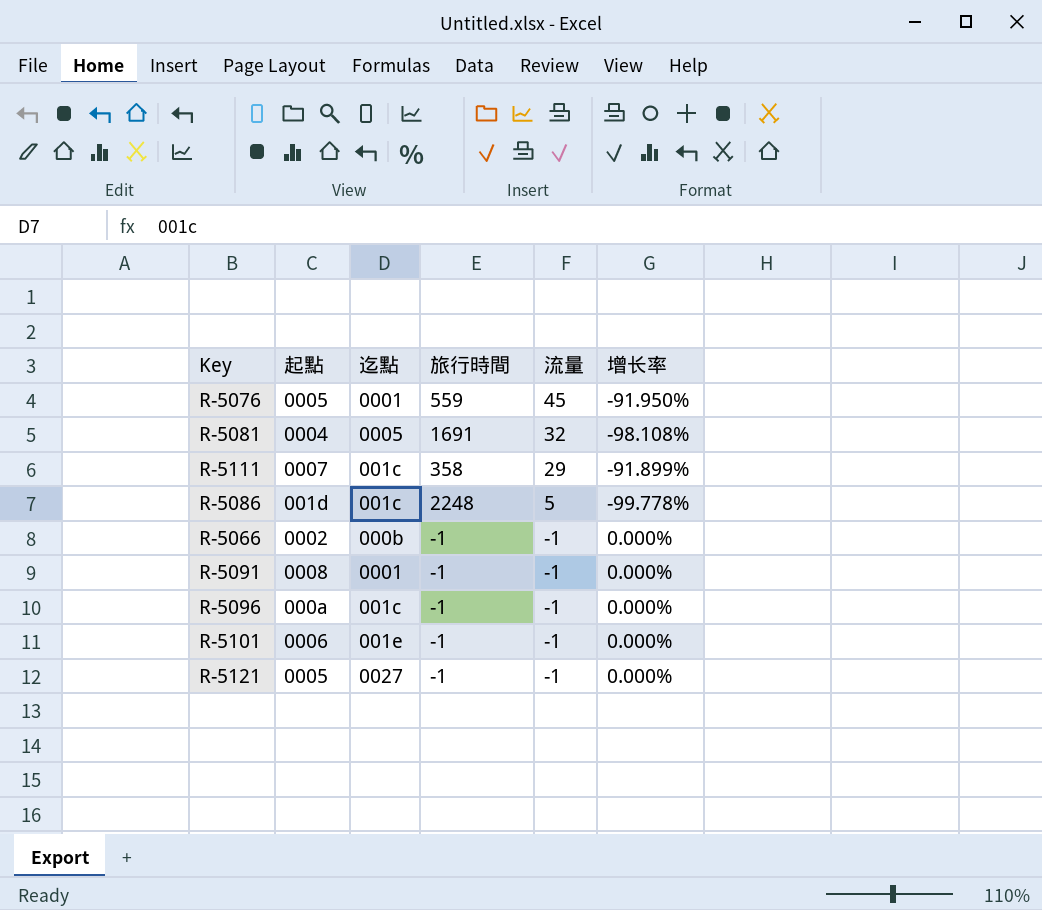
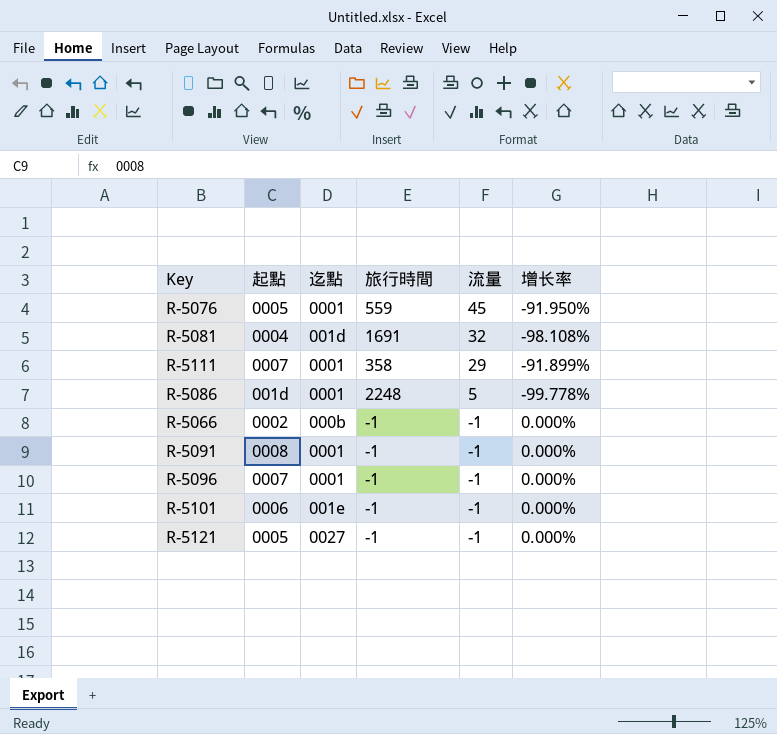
R-5081 | 迄點: 0005 -> 001d
R-5111 | 迄點: 001c -> 0001
R-5086 | 迄點: 001c -> 0001
R-5096 | 起點: 000a -> 0007
R-5096 | 迄點: 001c -> 0001

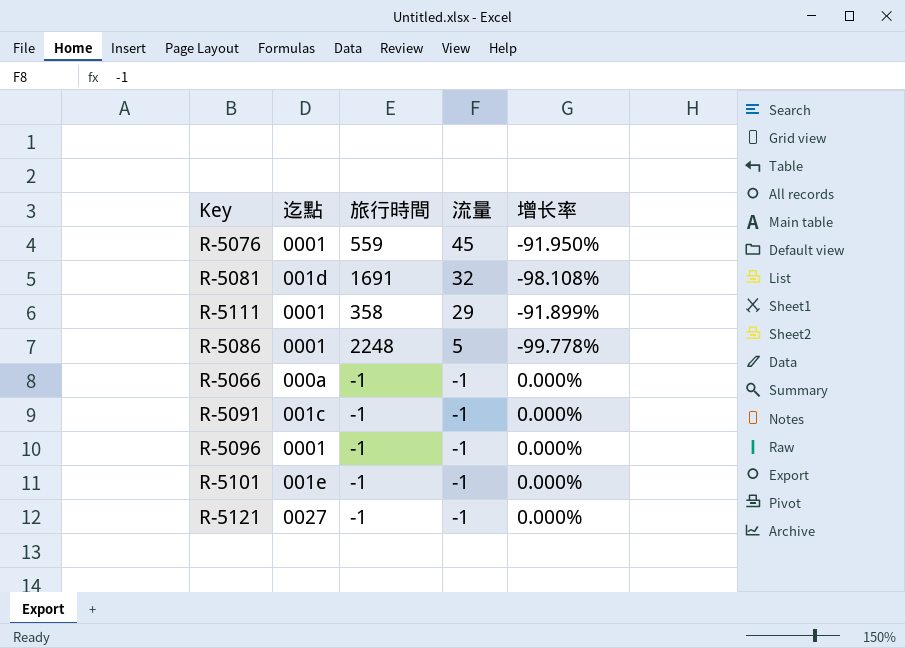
column 起點 | position: 2 -> none
R-5066 | 迄點: 000b -> 000a
R-5091 | 迄點: 0001 -> 001c

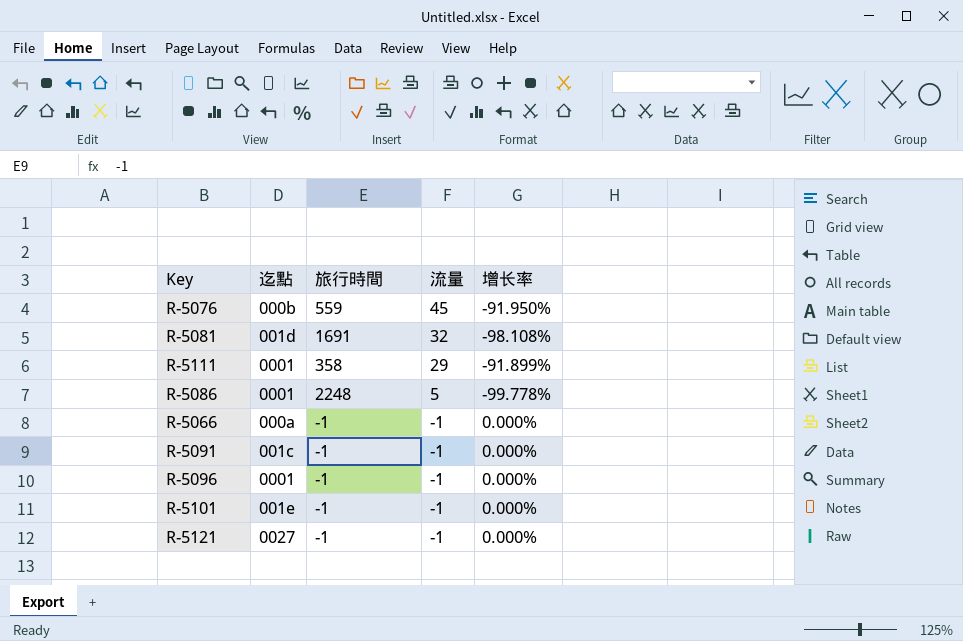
R-5076 | 迄點: 0001 -> 000b

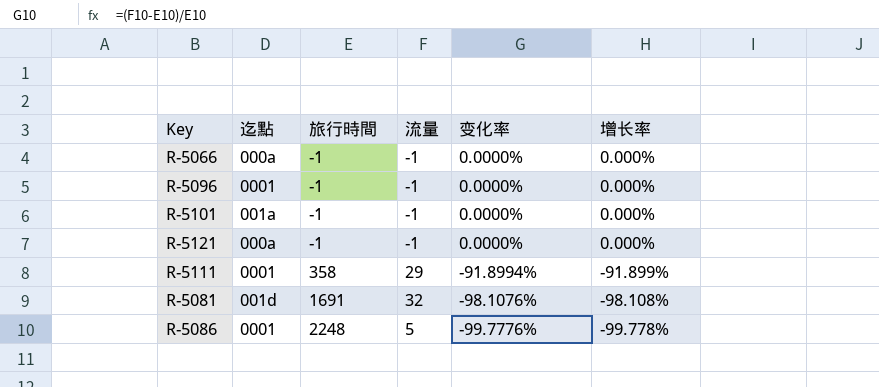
row order: 流量 descending -> 旅行時間 ascending
column 变化率 | formula: none -> ([流量] - [旅行時間]) / [旅行時間]
row R-5076: 000b | 559 | 45 | -91.950% -> none
row R-5091: 001c | -1 | -1 | 0.000% -> none
R-5101 | 迄點: 001e -> 001a
R-5121 | 迄點: 0027 -> 000a

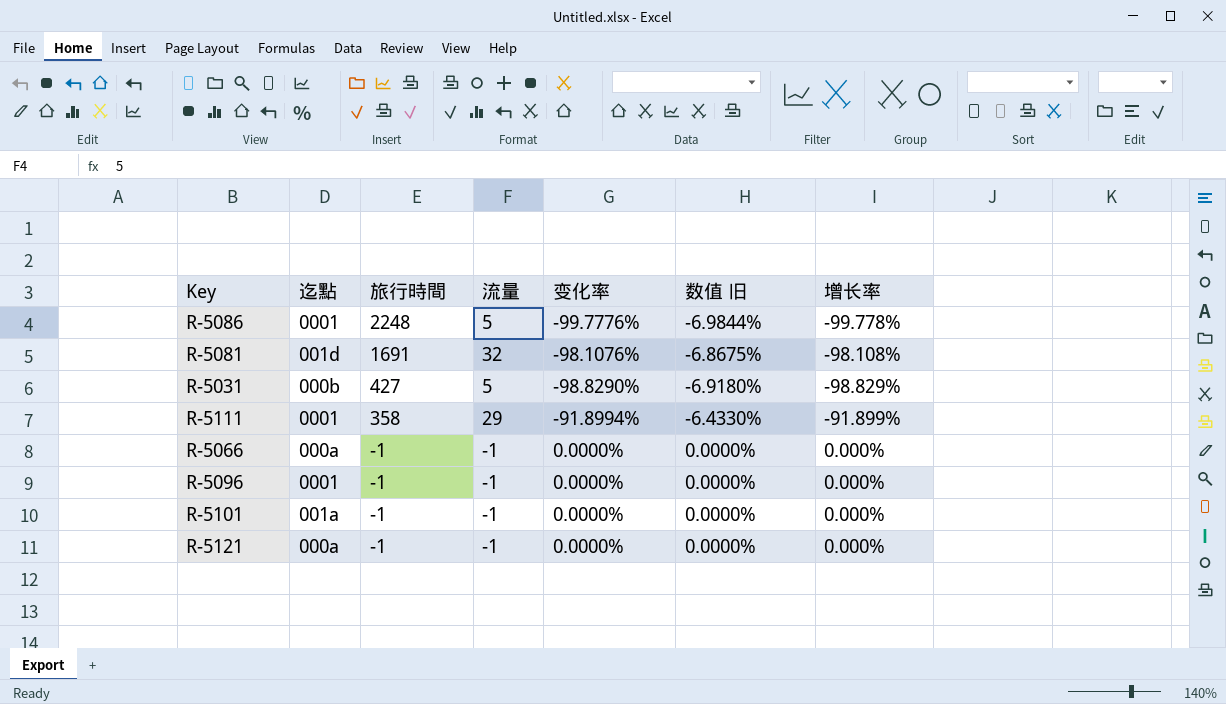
row order: 旅行時間 ascending -> 旅行時間 descending
column 数值 旧 | formula: none -> [变化率] * 0.07
row R-5031: none -> 000b | 427 | 5 | -98.8290% | -6.9180% | -98.829%

